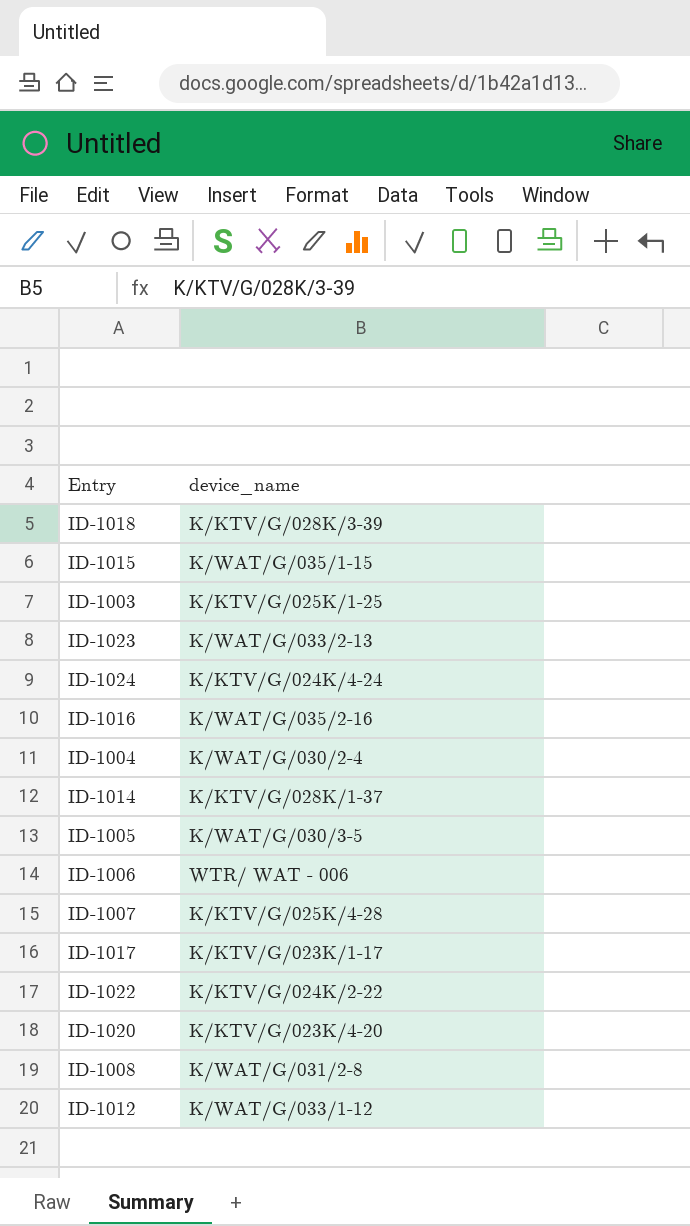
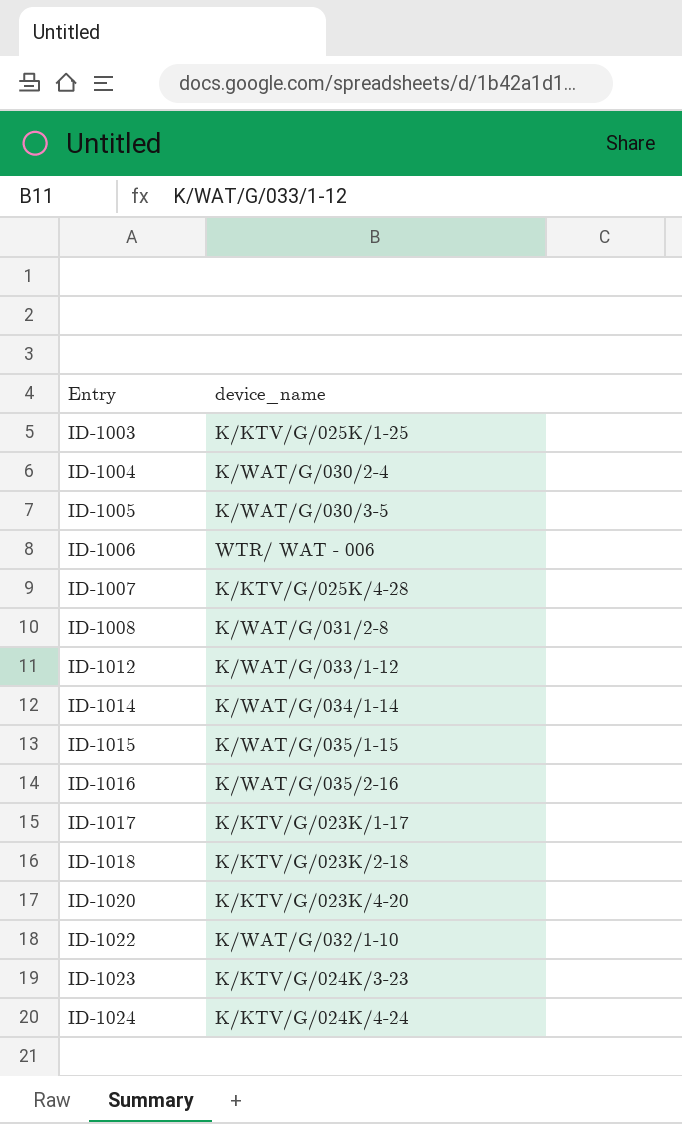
row order: none -> Entry ascending
ID-1014 | device_name: K/KTV/G/028K/1-37 -> K/WAT/G/034/1-14
ID-1018 | device_name: K/KTV/G/028K/3-39 -> K/KTV/G/023K/2-18
ID-1022 | device_name: K/KTV/G/024K/2-22 -> K/WAT/G/032/1-10
ID-1023 | device_name: K/WAT/G/033/2-13 -> K/KTV/G/024K/3-23

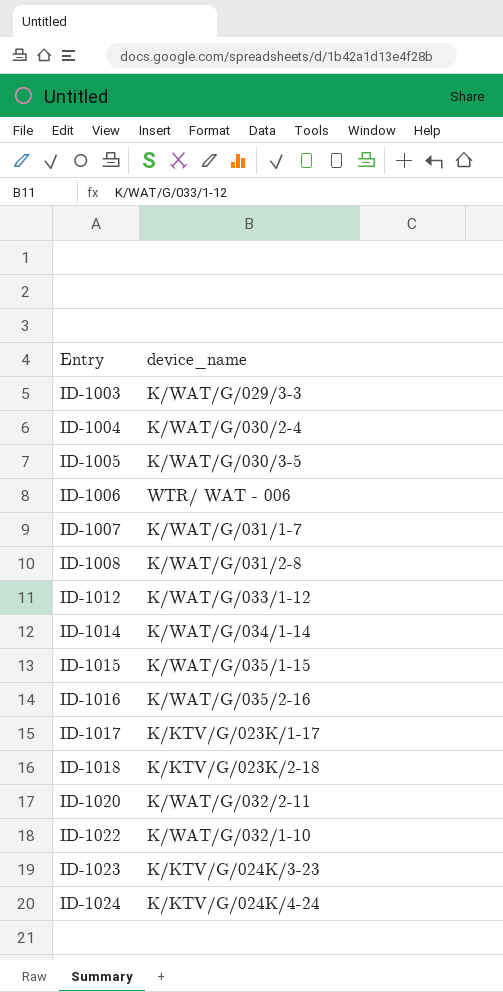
ID-1003 | device_name: K/KTV/G/025K/1-25 -> K/WAT/G/029/3-3
ID-1007 | device_name: K/KTV/G/025K/4-28 -> K/WAT/G/031/1-7
ID-1020 | device_name: K/KTV/G/023K/4-20 -> K/WAT/G/032/2-11

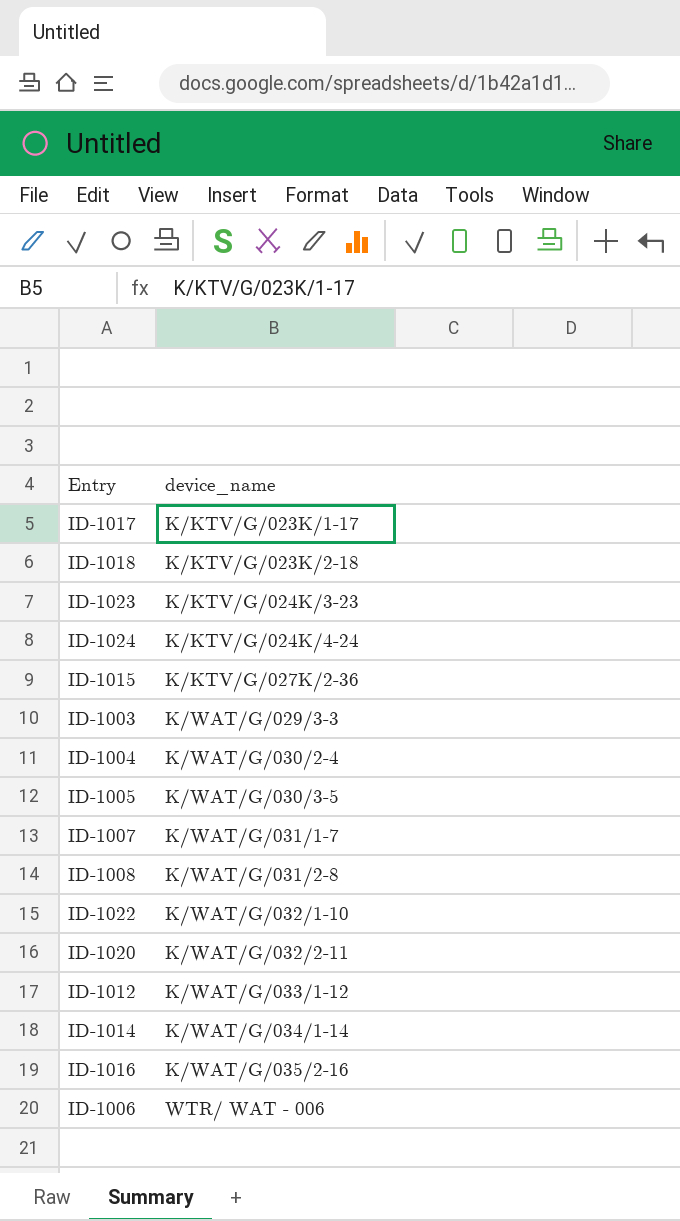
row order: Entry ascending -> device_name ascending
ID-1015 | device_name: K/WAT/G/035/1-15 -> K/KTV/G/027K/2-36

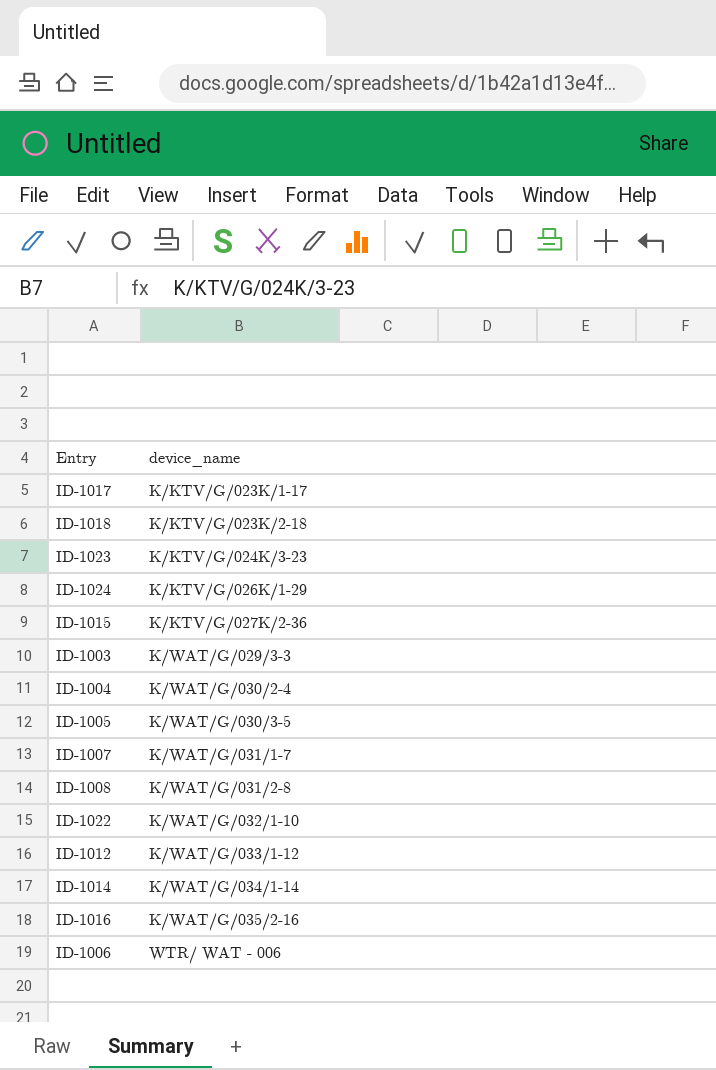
row ID-1020: K/WAT/G/032/2-11 -> none
ID-1024 | device_name: K/KTV/G/024K/4-24 -> K/KTV/G/026K/1-29

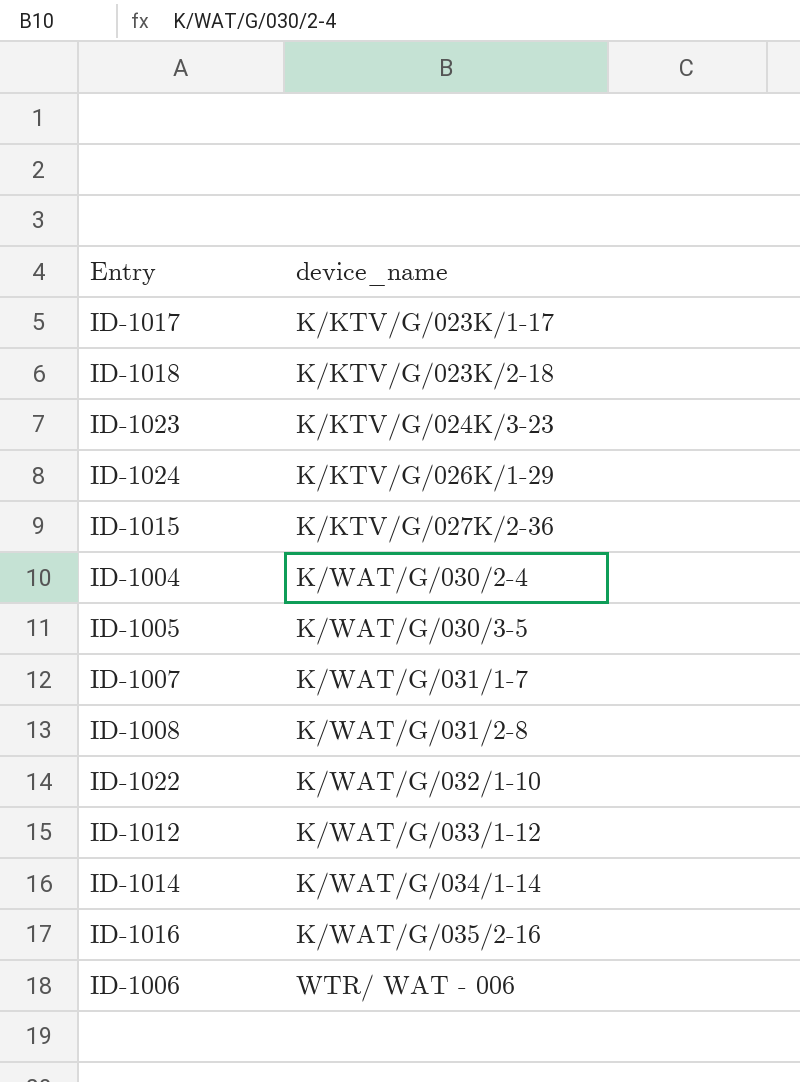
row ID-1003: K/WAT/G/029/3-3 -> none

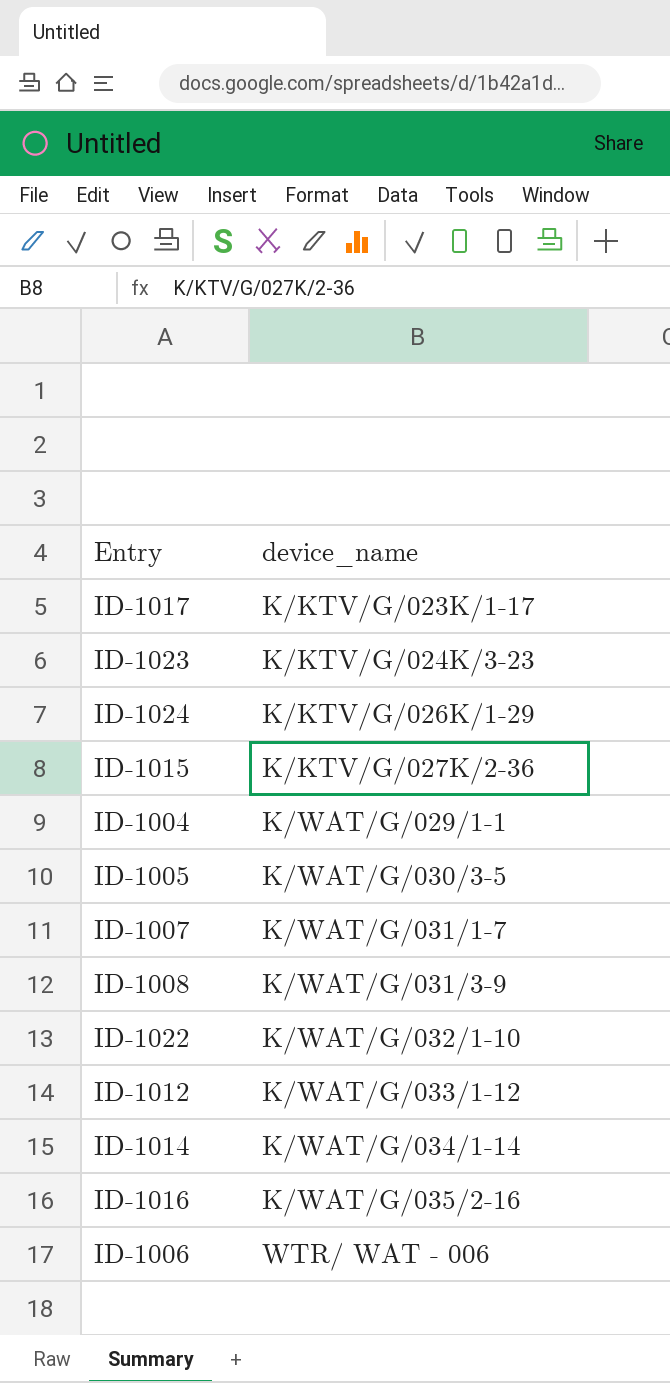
row ID-1018: K/KTV/G/023K/2-18 -> none
ID-1004 | device_name: K/WAT/G/030/2-4 -> K/WAT/G/029/1-1
ID-1008 | device_name: K/WAT/G/031/2-8 -> K/WAT/G/031/3-9

